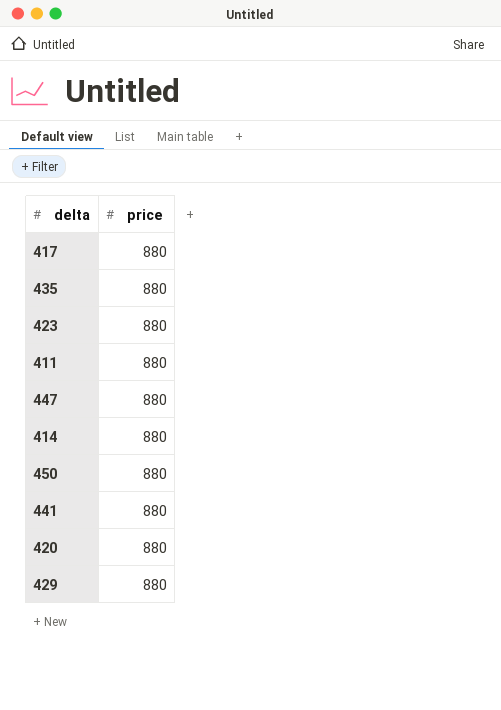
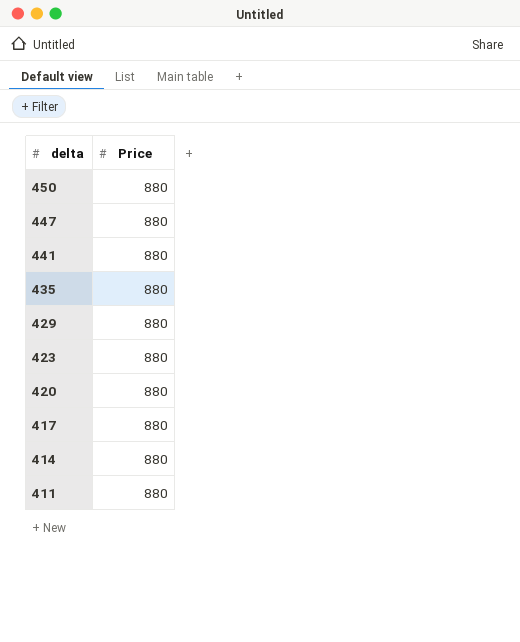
row order: none -> delta descending
column name: price -> Price

